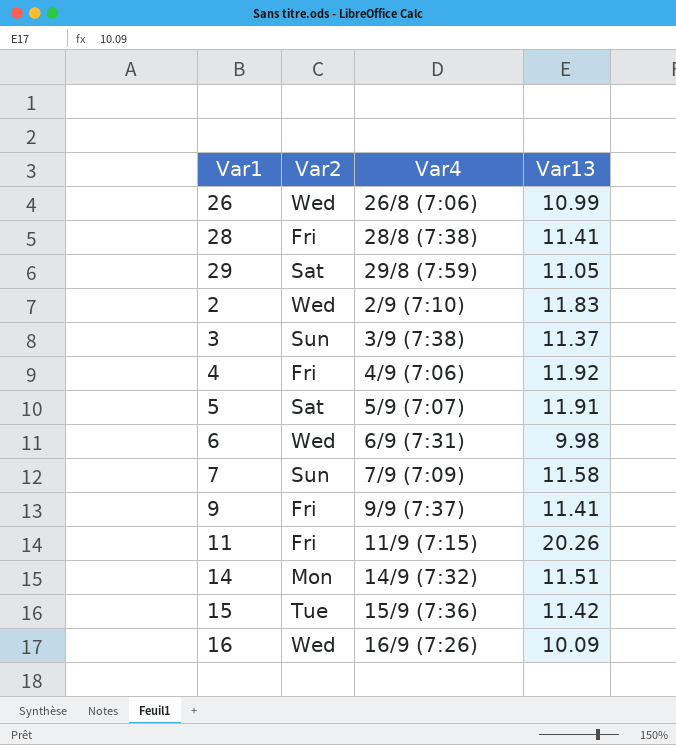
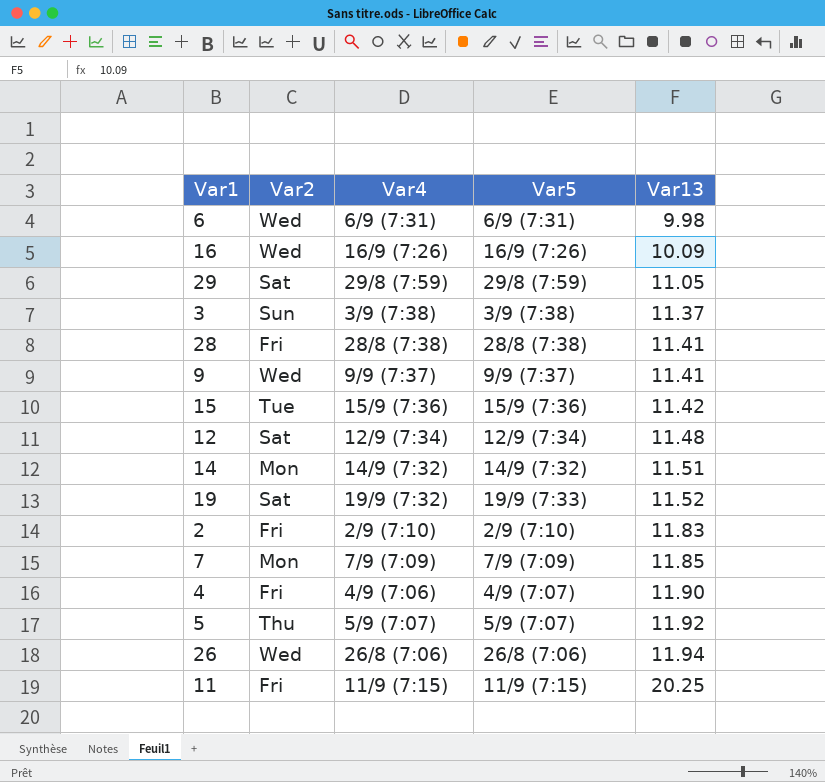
row order: none -> Var13 ascending
column Var5 | position: none -> 4
9 | Var2: Fri -> Wed
row 12: none -> Sat | 12/9 (7:34) | 12/9 (7:34) | 11.48
row 19: none -> Sat | 19/9 (7:32) | 19/9 (7:33) | 11.52
2 | Var2: Wed -> Fri
7 | Var2: Sun -> Mon
7 | Var13: 11.58 -> 11.85
4 | Var13: 11.92 -> 11.90
5 | Var2: Sat -> Thu
5 | Var13: 11.91 -> 11.92
26 | Var13: 10.99 -> 11.94
11 | Var13: 20.26 -> 20.25

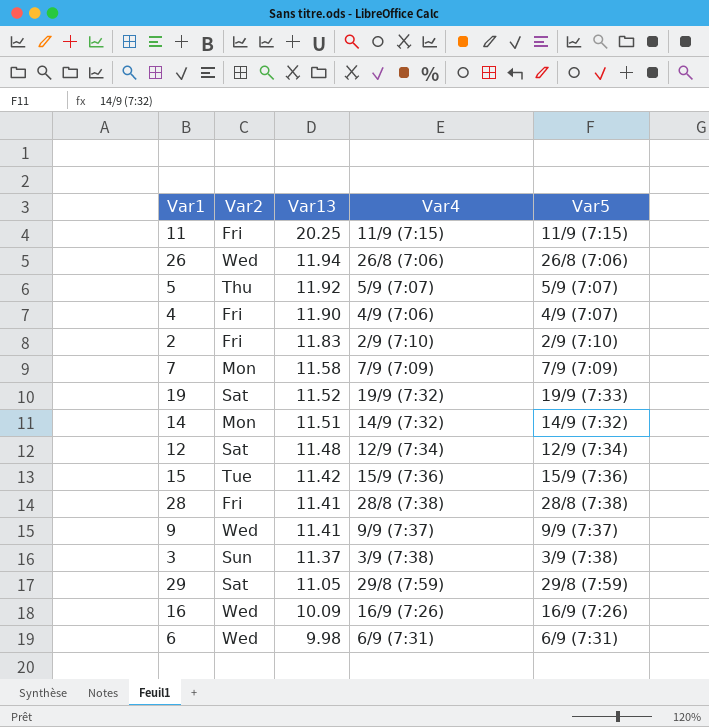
row order: Var13 ascending -> Var13 descending
column Var13 | position: 5 -> 3
7 | Var13: 11.85 -> 11.58

